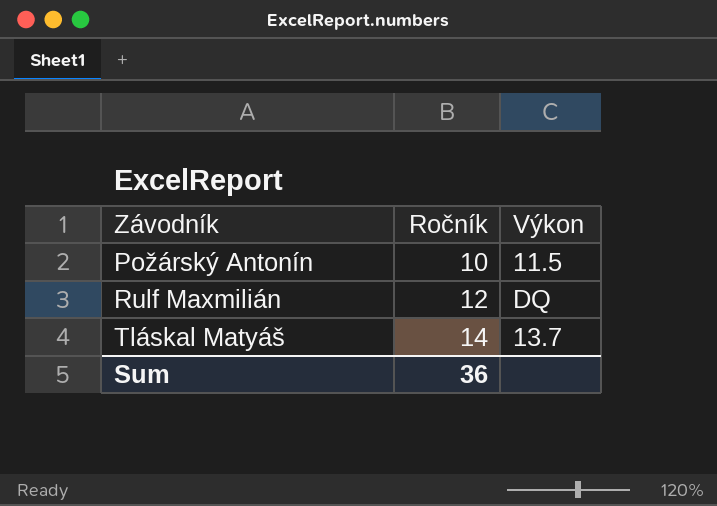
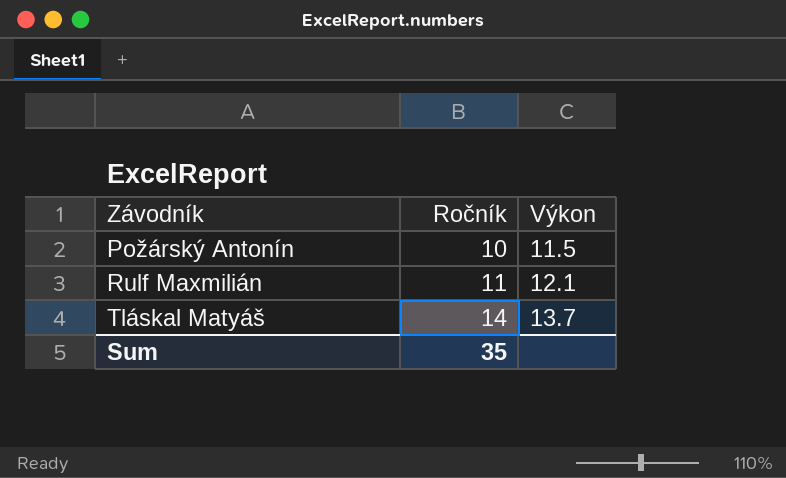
Rulf Maxmilián | Ročník: 12 -> 11
Rulf Maxmilián | Výkon: DQ -> 12.1
Sum | Ročník: 36 -> 35

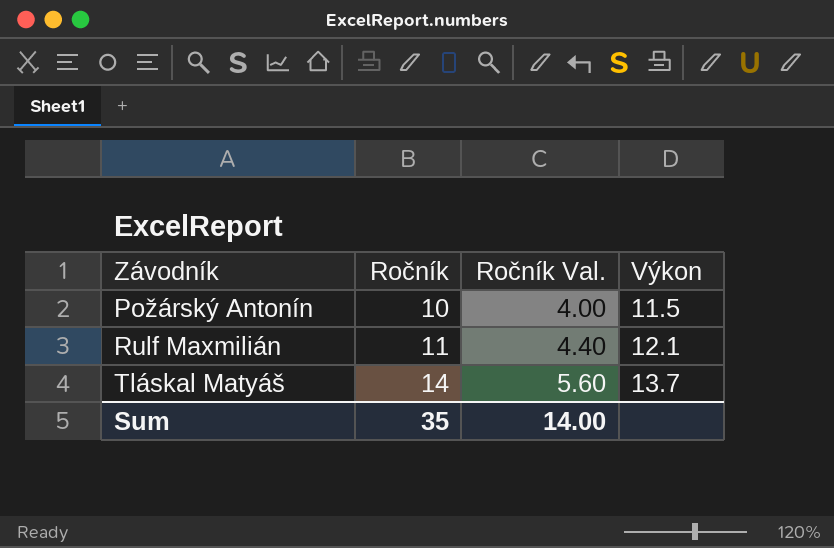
column Ročník Val. | formula: none -> [Ročník] * 0.4

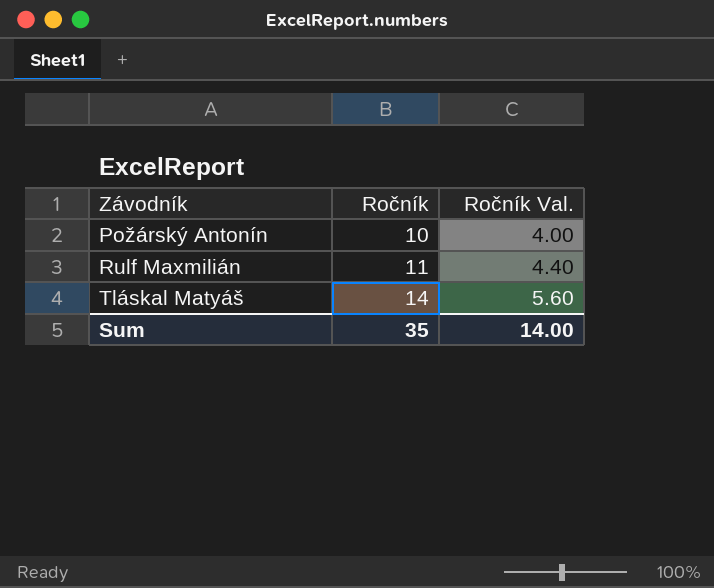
column Výkon | position: 4 -> none

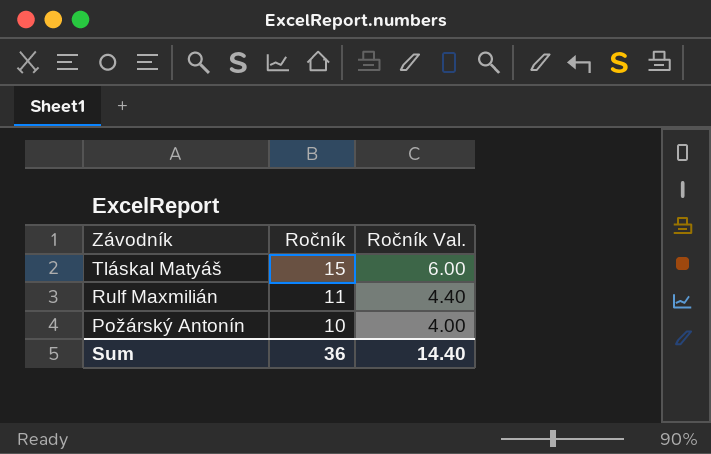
row order: Závodník ascending -> Závodník descending
Tláskal Matyáš | Ročník: 14 -> 15
Tláskal Matyáš | Ročník Val.: 5.60 -> 6.00
Sum | Ročník: 35 -> 36
Sum | Ročník Val.: 14.00 -> 14.40

